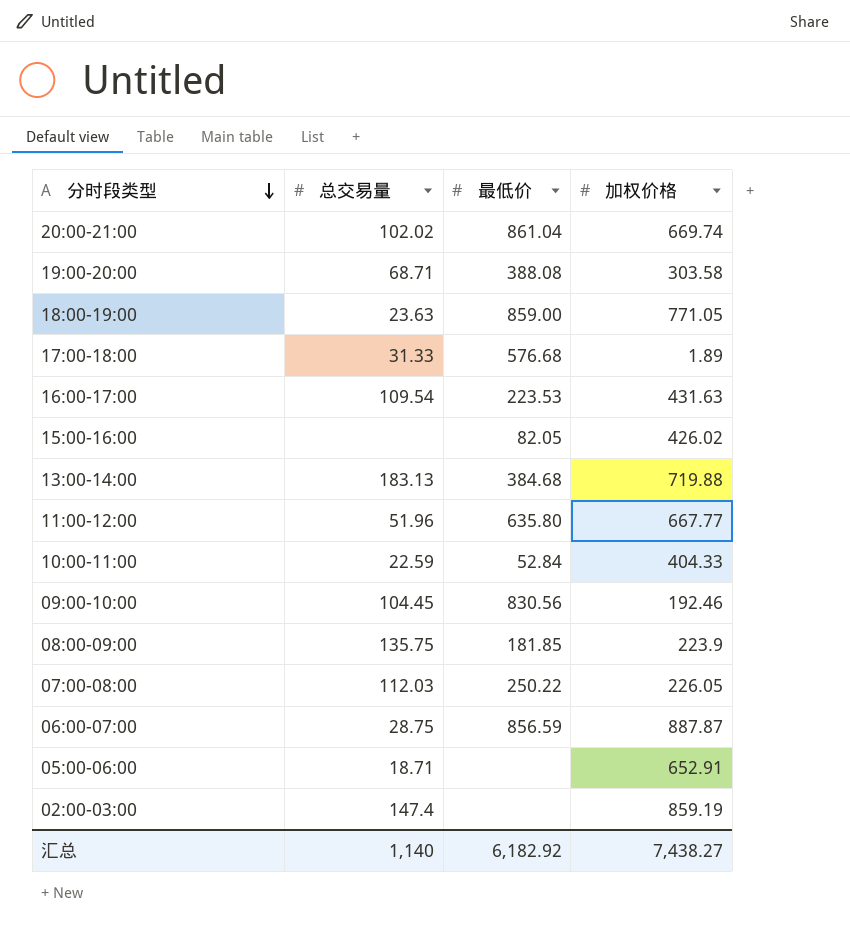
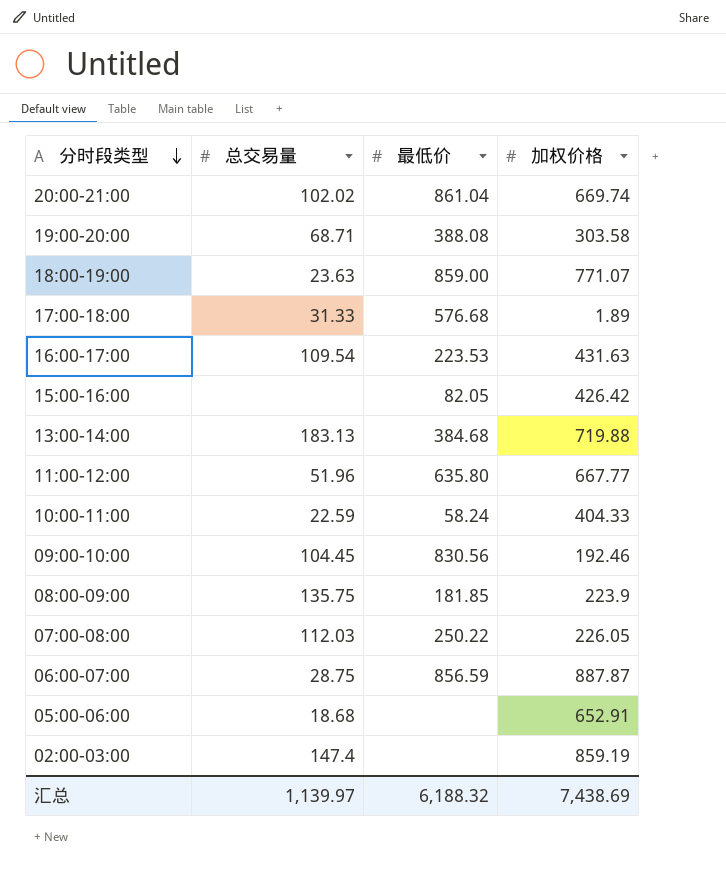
18:00-19:00 | 加权价格: 771.05 -> 771.07
15:00-16:00 | 加权价格: 426.02 -> 426.42
10:00-11:00 | 最低价: 52.84 -> 58.24
05:00-06:00 | 总交易量: 18.71 -> 18.68
汇总 | 总交易量: 1,140 -> 1,139.97
汇总 | 最低价: 6,182.92 -> 6,188.32
汇总 | 加权价格: 7,438.27 -> 7,438.69

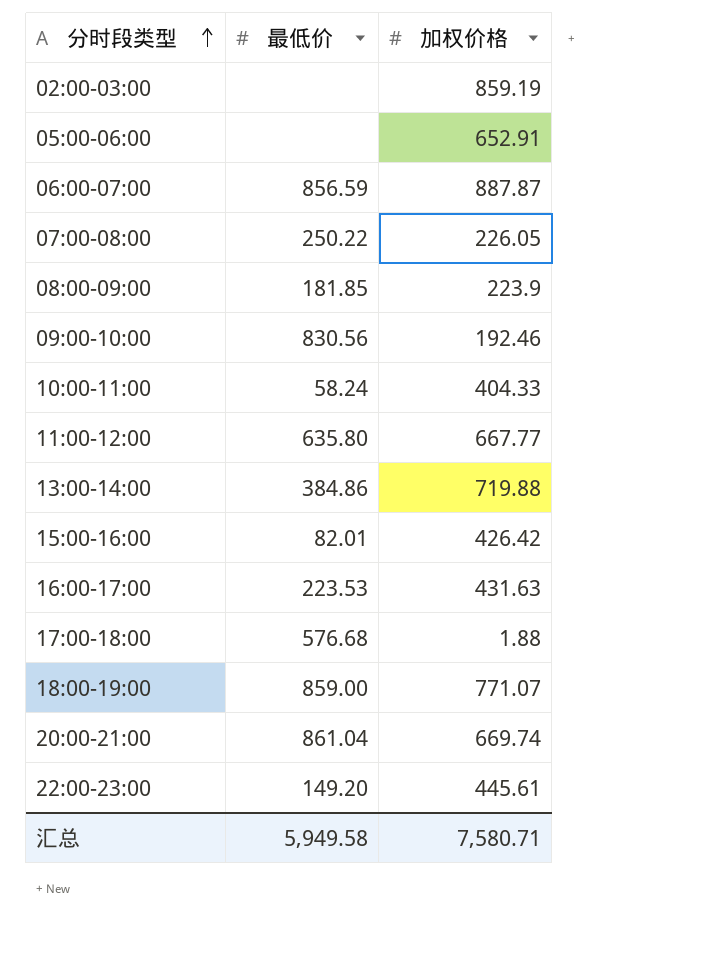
row order: 分时段类型 descending -> 分时段类型 ascending
column 总交易量 | position: 2 -> none
row 19:00-20:00: 68.71 | 388.08 | 303.58 -> none
13:00-14:00 | 最低价: 384.68 -> 384.86
15:00-16:00 | 最低价: 82.05 -> 82.01
17:00-18:00 | 加权价格: 1.89 -> 1.88
row 22:00-23:00: none -> 149.20 | 445.61
汇总 | 最低价: 6,188.32 -> 5,949.58
汇总 | 加权价格: 7,438.69 -> 7,580.71

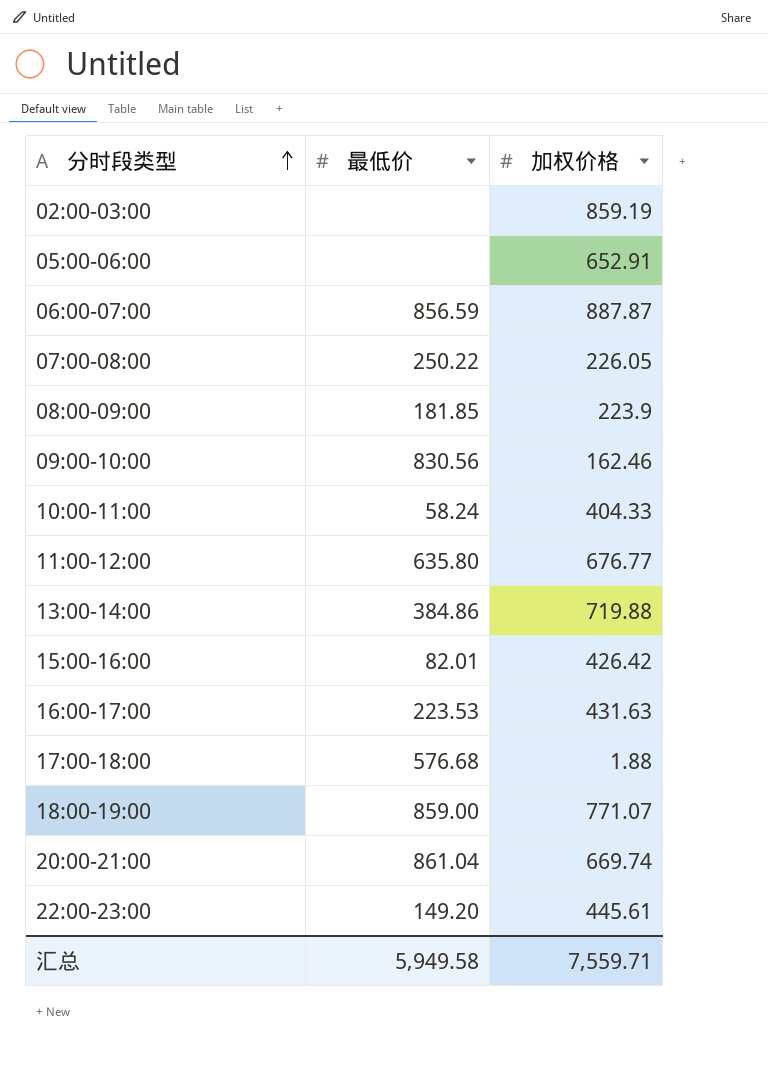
09:00-10:00 | 加权价格: 192.46 -> 162.46
11:00-12:00 | 加权价格: 667.77 -> 676.77
汇总 | 加权价格: 7,580.71 -> 7,559.71

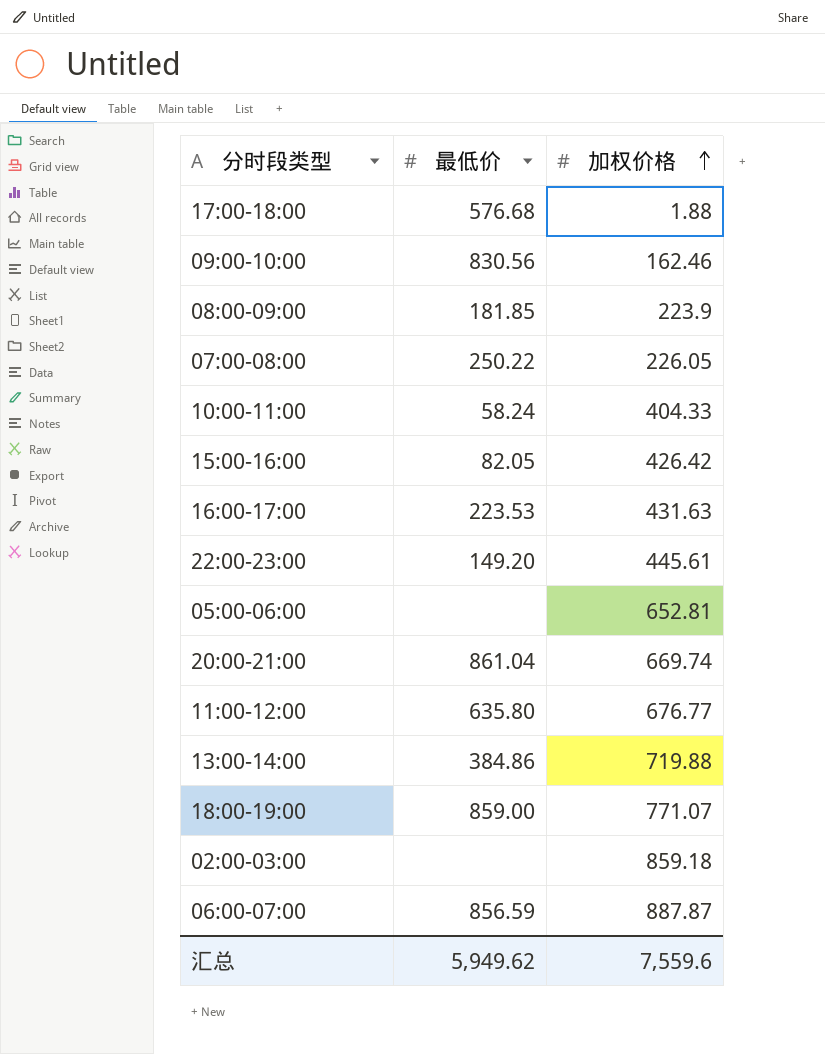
row order: 分时段类型 ascending -> 加权价格 ascending
15:00-16:00 | 最低价: 82.01 -> 82.05
05:00-06:00 | 加权价格: 652.91 -> 652.81
02:00-03:00 | 加权价格: 859.19 -> 859.18
汇总 | 最低价: 5,949.58 -> 5,949.62
汇总 | 加权价格: 7,559.71 -> 7,559.6

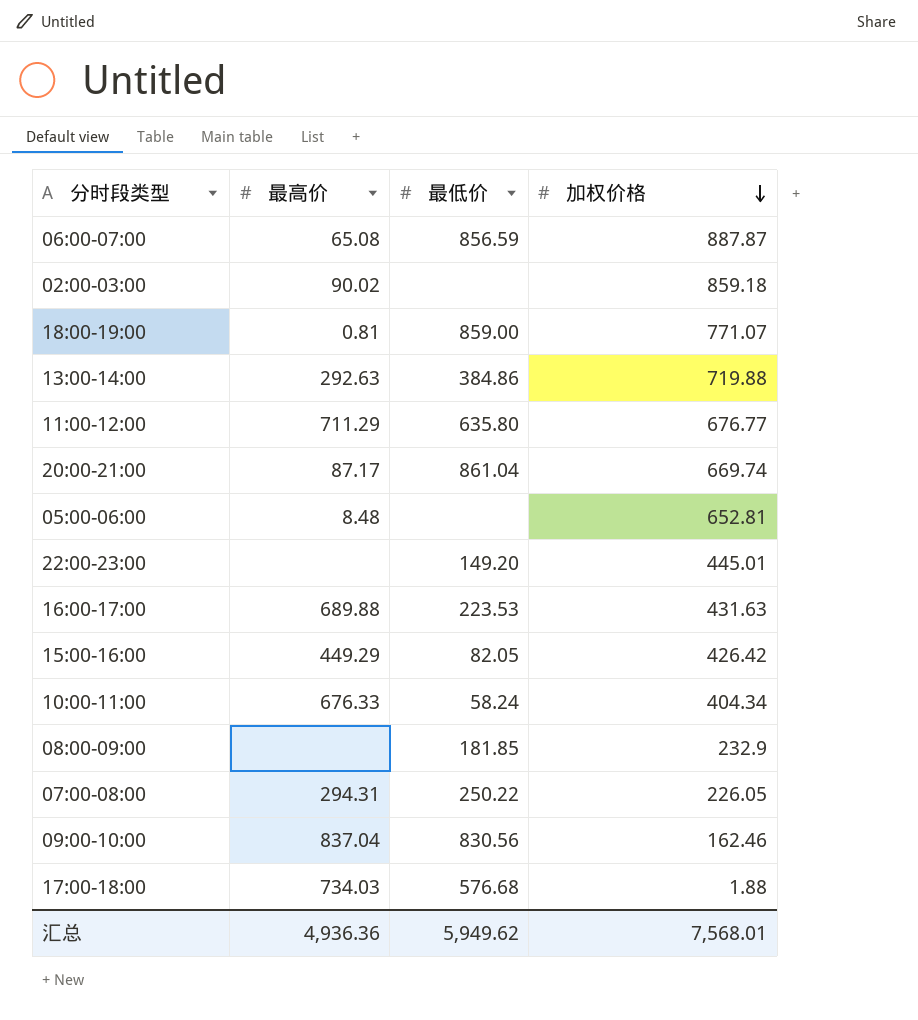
row order: 加权价格 ascending -> 加权价格 descending
column 最高价 | position: none -> 2
22:00-23:00 | 加权价格: 445.61 -> 445.01
10:00-11:00 | 加权价格: 404.33 -> 404.34
08:00-09:00 | 加权价格: 223.9 -> 232.9
汇总 | 加权价格: 7,559.6 -> 7,568.01

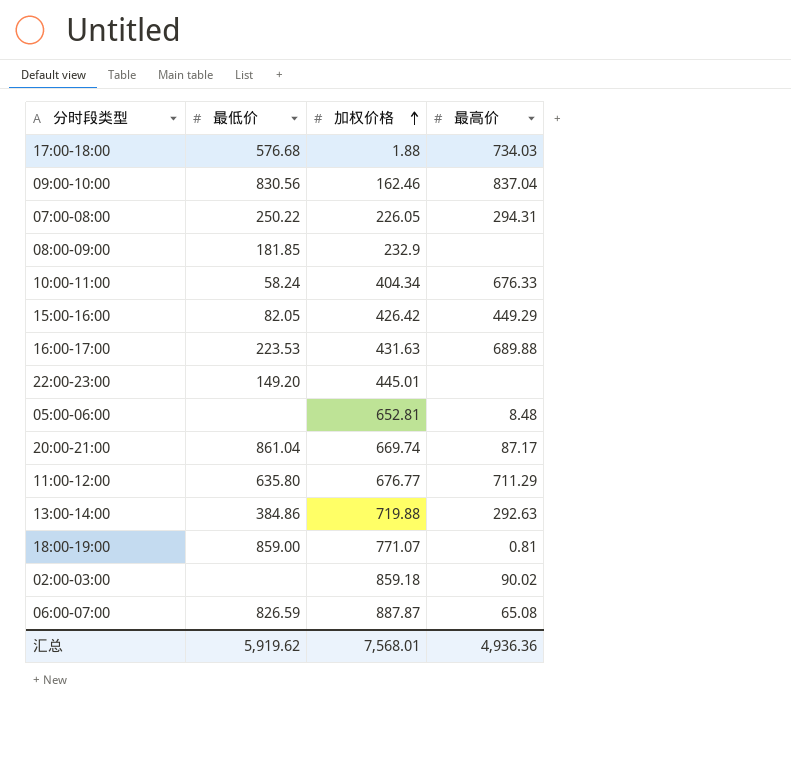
row order: 加权价格 descending -> 加权价格 ascending
column 最高价 | position: 2 -> 4
06:00-07:00 | 最低价: 856.59 -> 826.59
汇总 | 最低价: 5,949.62 -> 5,919.62

